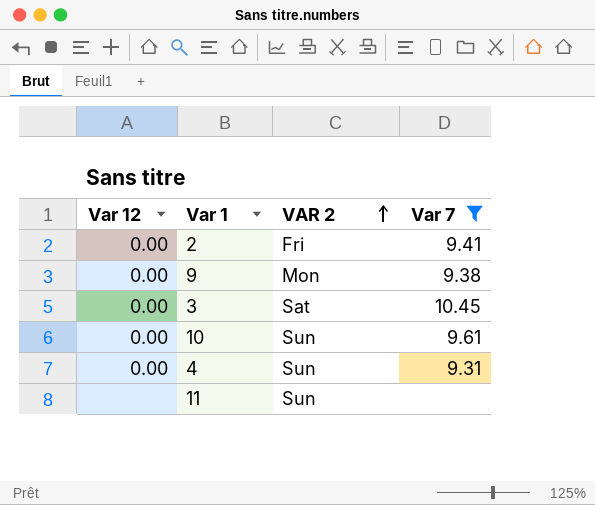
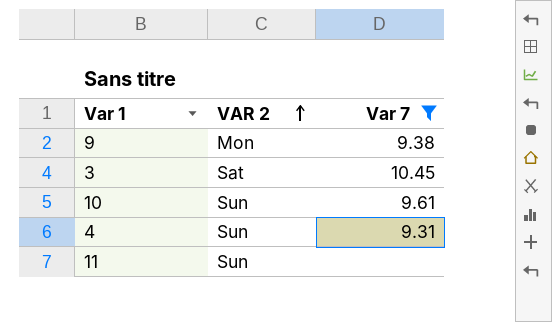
column Var 12 | position: 1 -> none
row 2: 0.00 | Fri | 9.41 -> none

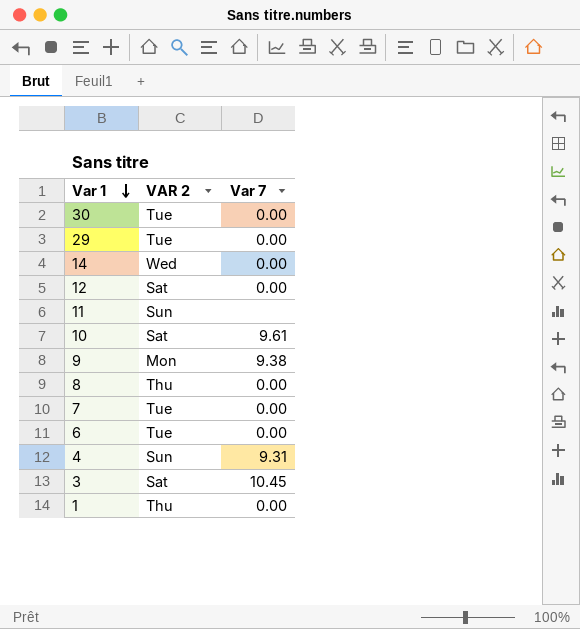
filter: Var 7 != 0.00 -> none
row order: VAR 2 ascending -> Var 1 descending
10 | VAR 2: Sun -> Sat

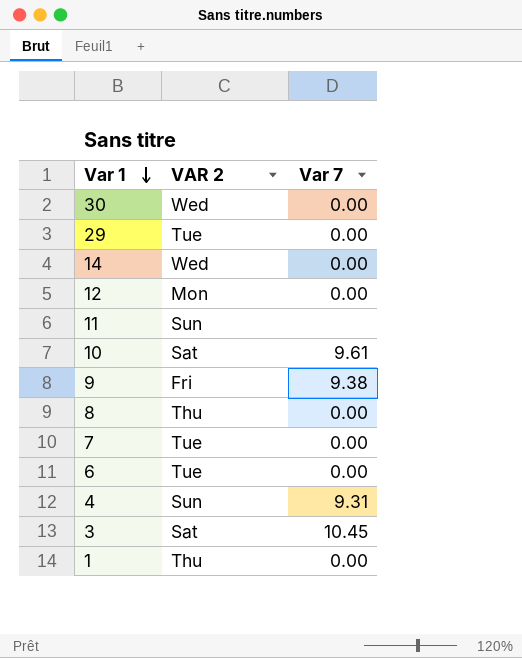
30 | VAR 2: Tue -> Wed
12 | VAR 2: Sat -> Mon
9 | VAR 2: Mon -> Fri

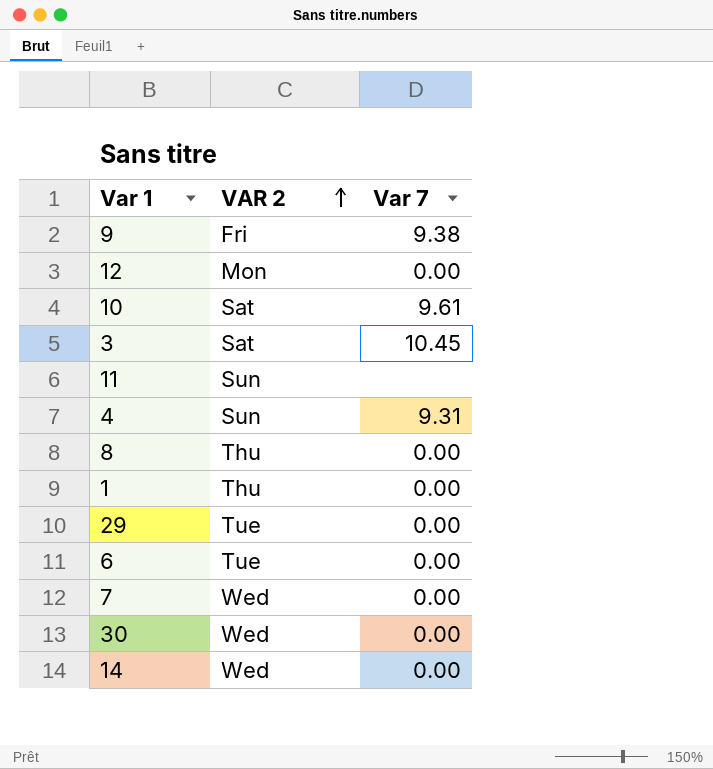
row order: Var 1 descending -> VAR 2 ascending
7 | VAR 2: Tue -> Wed

